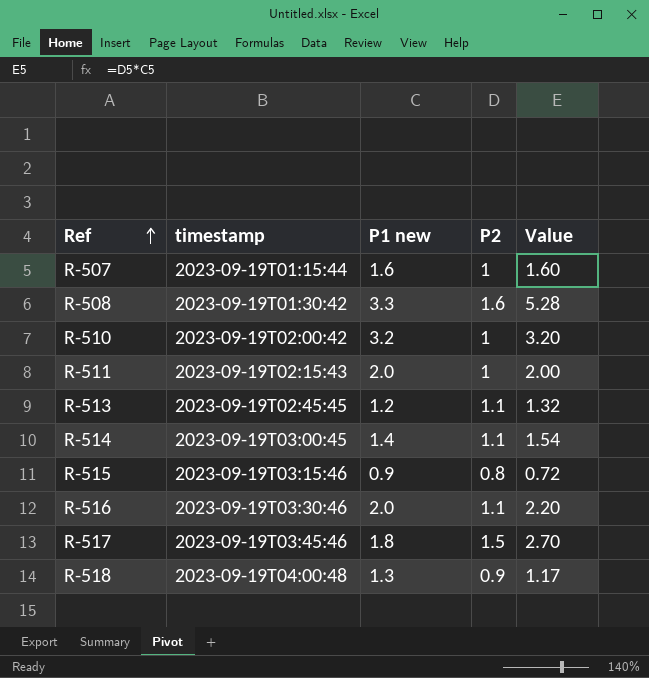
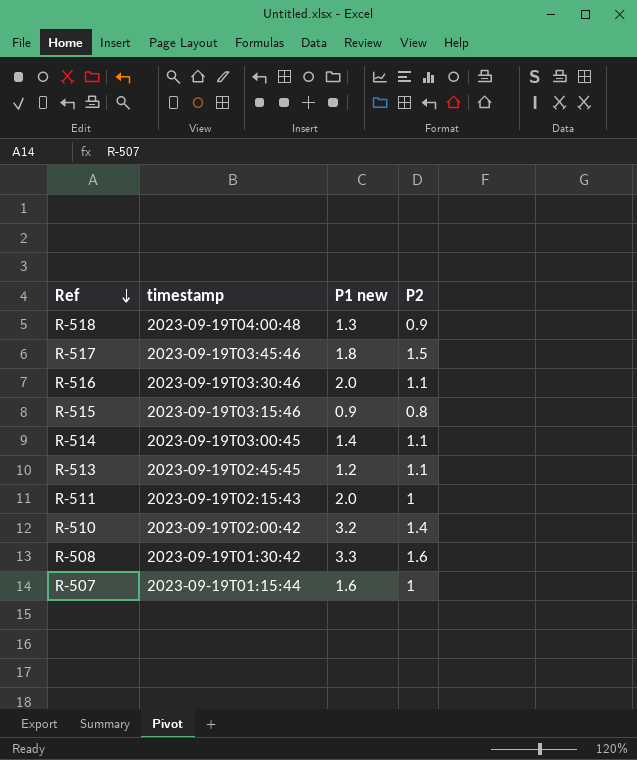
row order: Ref ascending -> Ref descending
column Value | formula: [P1 new] * [P2] -> none
R-510 | P2: 1 -> 1.4

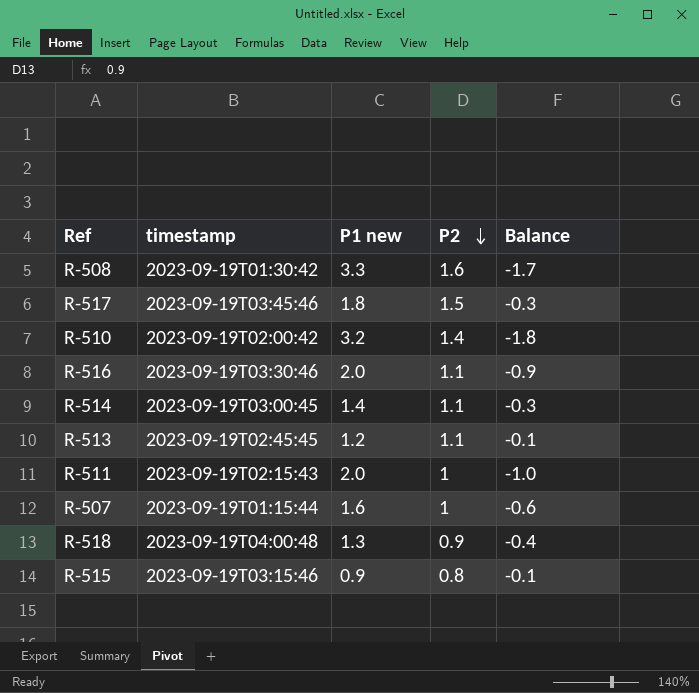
row order: Ref descending -> P2 descending
column Balance | formula: none -> [P2] - [P1 new]

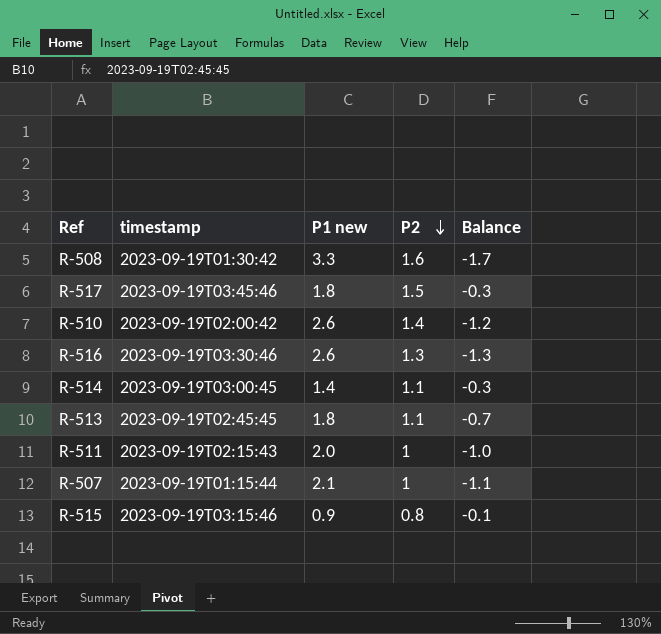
row R-518: 2023-09-19T04:00:48 | 1.3 | 0.9 | -0.4 -> none
R-510 | P1 new: 3.2 -> 2.6
R-510 | Balance: -1.8 -> -1.2
R-516 | P1 new: 2.0 -> 2.6
R-516 | P2: 1.1 -> 1.3
R-516 | Balance: -0.9 -> -1.3
R-513 | P1 new: 1.2 -> 1.8
R-513 | Balance: -0.1 -> -0.7
R-507 | P1 new: 1.6 -> 2.1
R-507 | Balance: -0.6 -> -1.1

